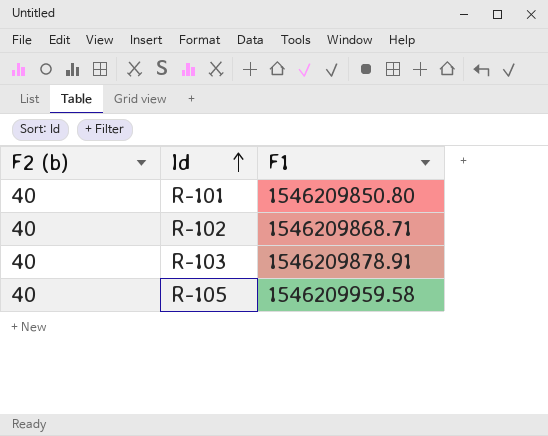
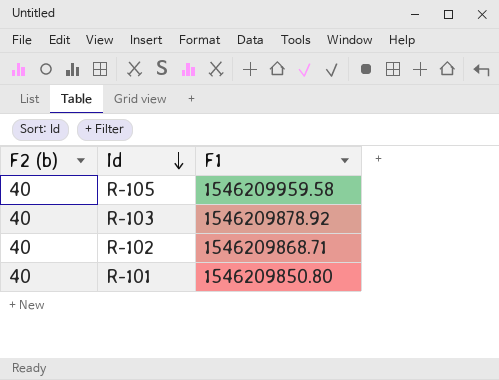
row order: Id ascending -> Id descending
R-103 | F1: 1546209878.91 -> 1546209878.92

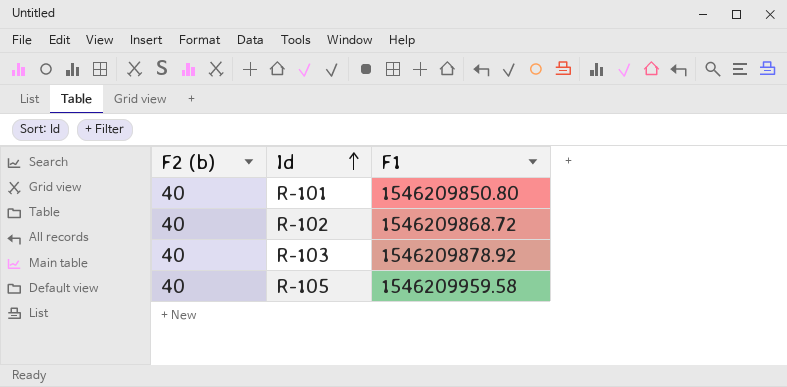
row order: Id descending -> Id ascending
R-102 | F1: 1546209868.71 -> 1546209868.72

